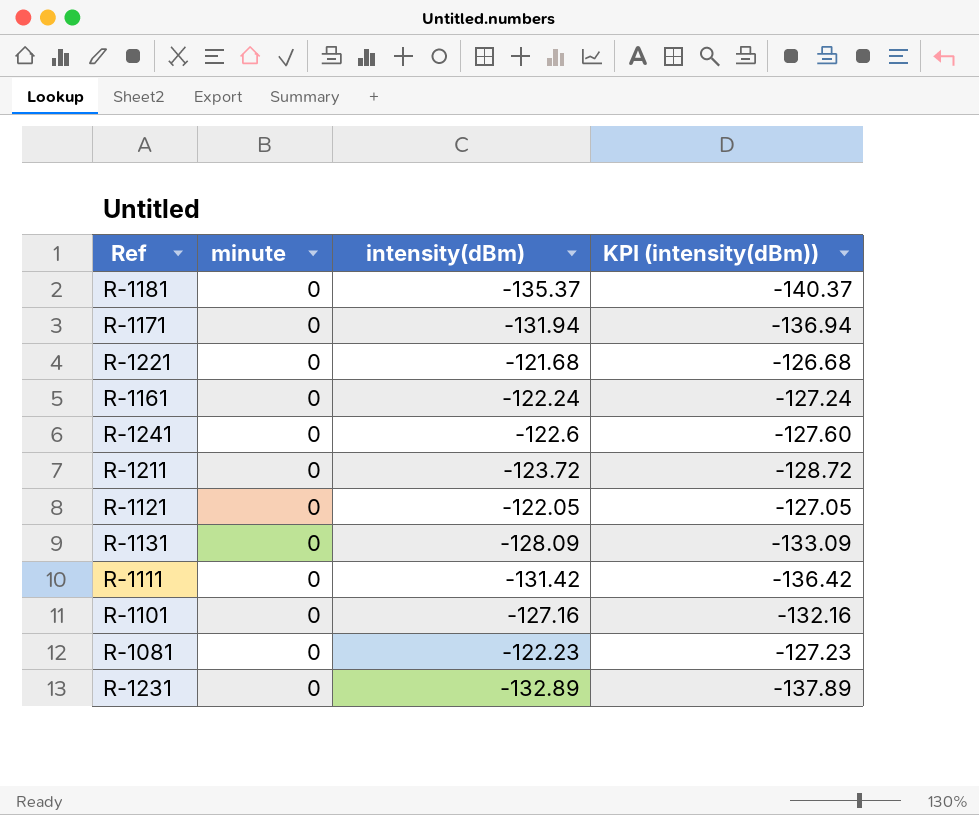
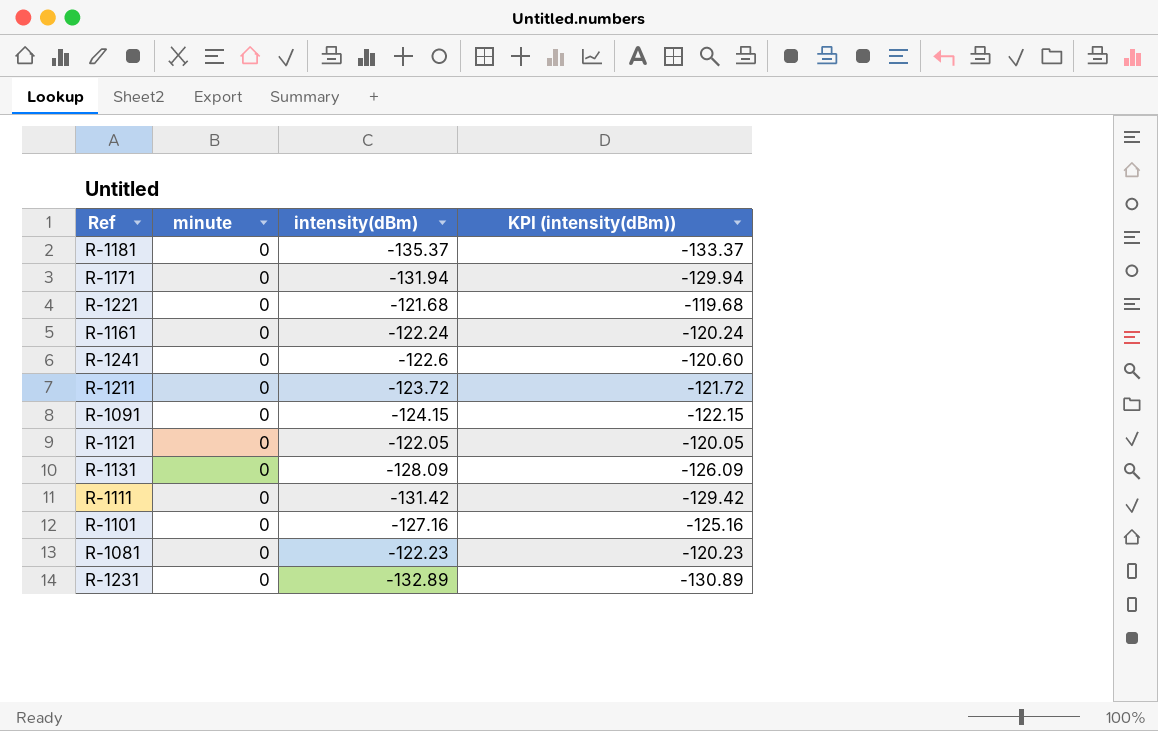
column KPI (intensity(dBm)) | formula: [intensity(dBm)] - 5 -> [intensity(dBm)] + 2
row R-1091: none -> 0 | -124.15 | -122.15

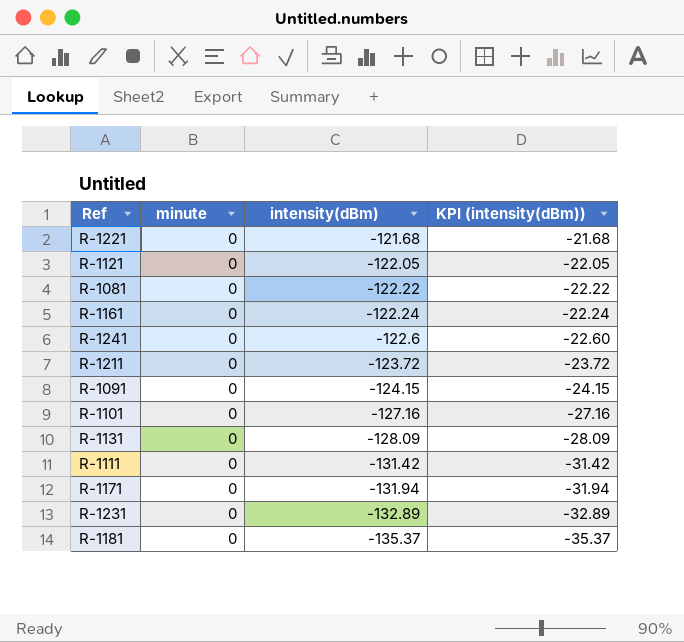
row order: none -> intensity(dBm) descending
column KPI (intensity(dBm)) | formula: [intensity(dBm)] + 2 -> [intensity(dBm)] + 100
R-1081 | intensity(dBm): -122.23 -> -122.22

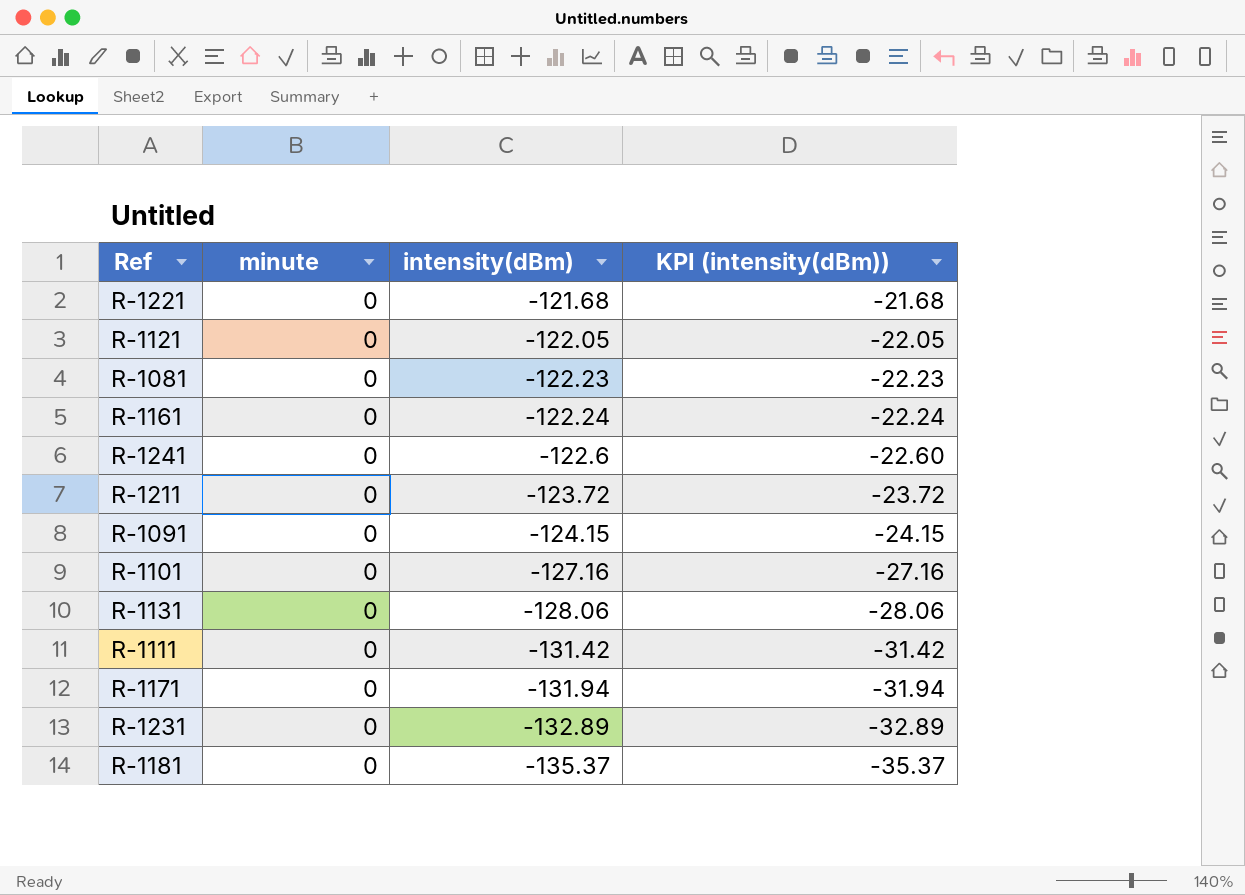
R-1081 | intensity(dBm): -122.22 -> -122.23
R-1081 | KPI (intensity(dBm)): -22.22 -> -22.23
R-1131 | intensity(dBm): -128.09 -> -128.06
R-1131 | KPI (intensity(dBm)): -28.09 -> -28.06

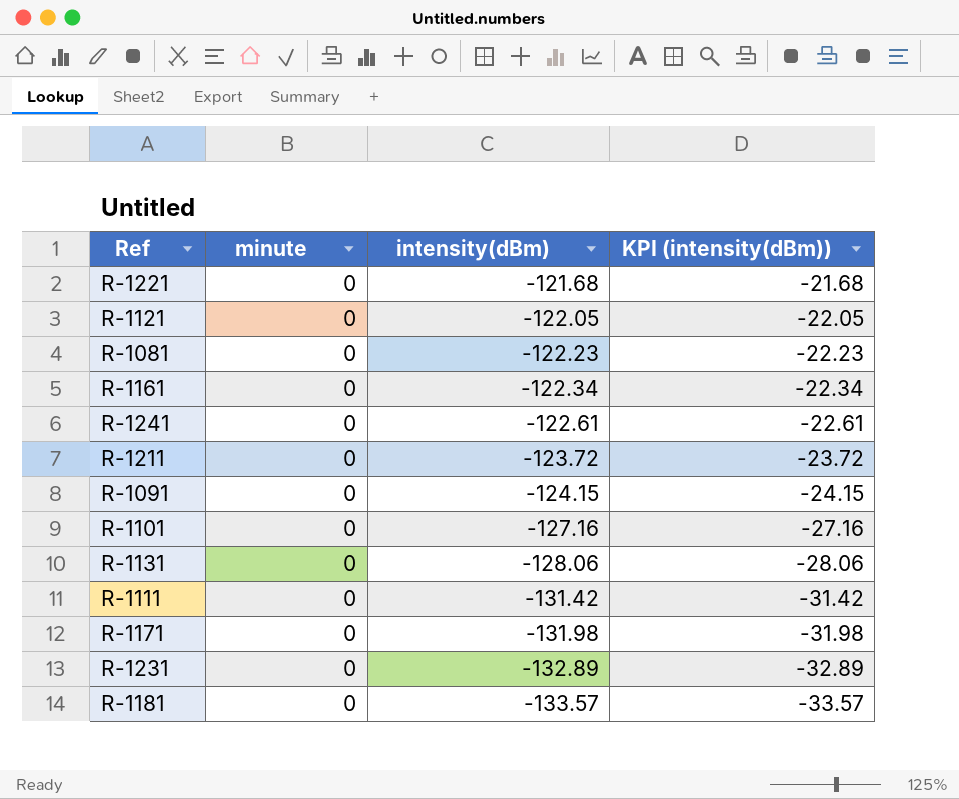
R-1161 | intensity(dBm): -122.24 -> -122.34
R-1161 | KPI (intensity(dBm)): -22.24 -> -22.34
R-1241 | intensity(dBm): -122.6 -> -122.61
R-1241 | KPI (intensity(dBm)): -22.60 -> -22.61
R-1171 | intensity(dBm): -131.94 -> -131.98
R-1171 | KPI (intensity(dBm)): -31.94 -> -31.98
R-1181 | intensity(dBm): -135.37 -> -133.57
R-1181 | KPI (intensity(dBm)): -35.37 -> -33.57

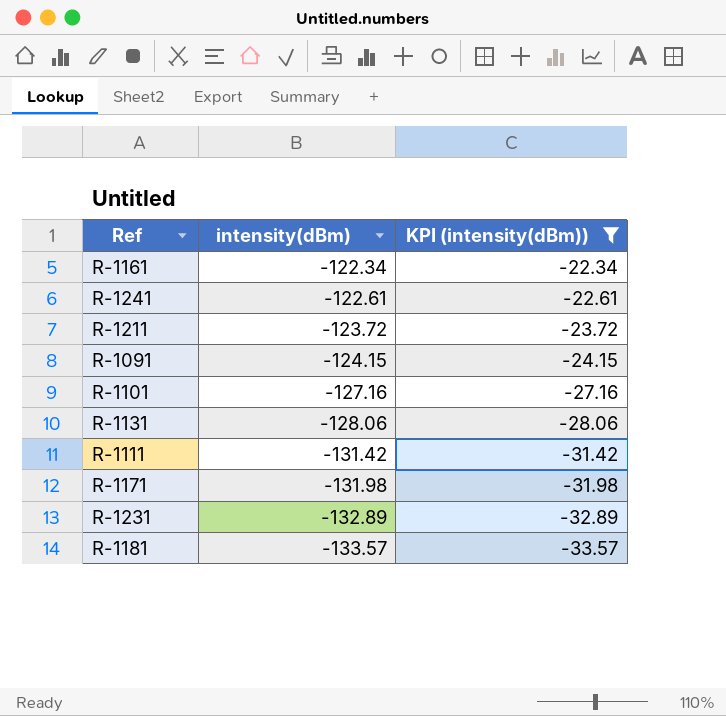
filter: none -> KPI (intensity(dBm)) <= -22.34
column minute | position: 2 -> none

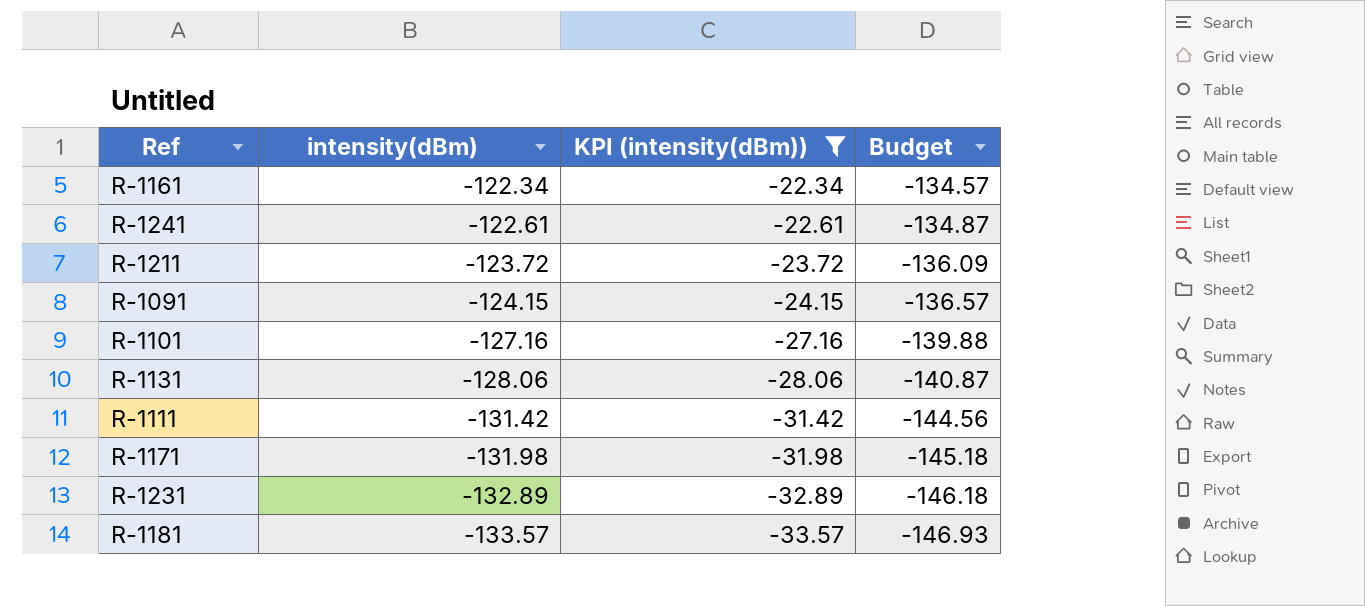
column Budget | formula: none -> [intensity(dBm)] * 1.1

